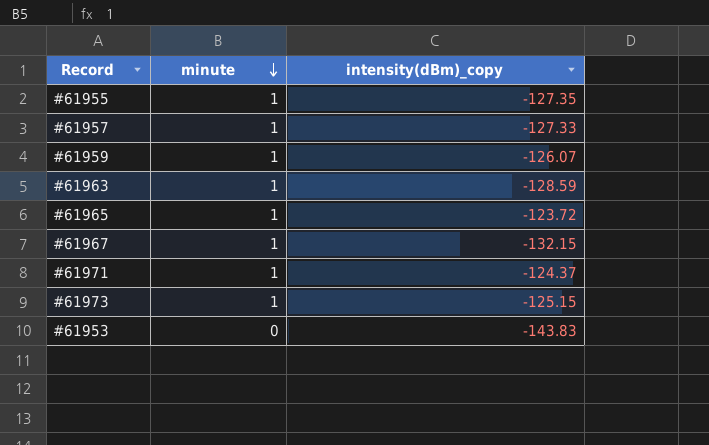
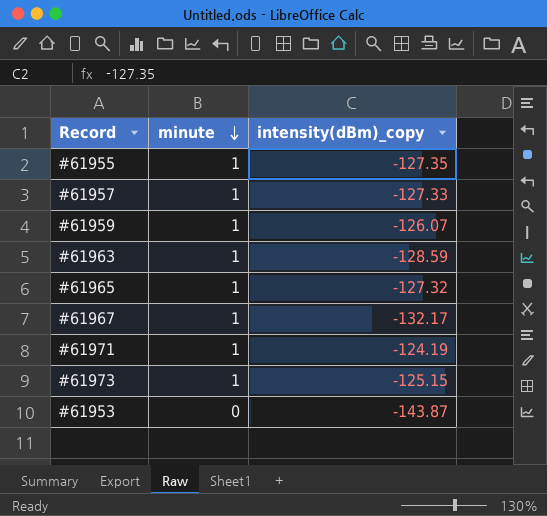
#61965 | intensity(dBm)_copy: -123.72 -> -127.32
#61967 | intensity(dBm)_copy: -132.15 -> -132.17
#61971 | intensity(dBm)_copy: -124.37 -> -124.19
#61953 | intensity(dBm)_copy: -143.83 -> -143.87

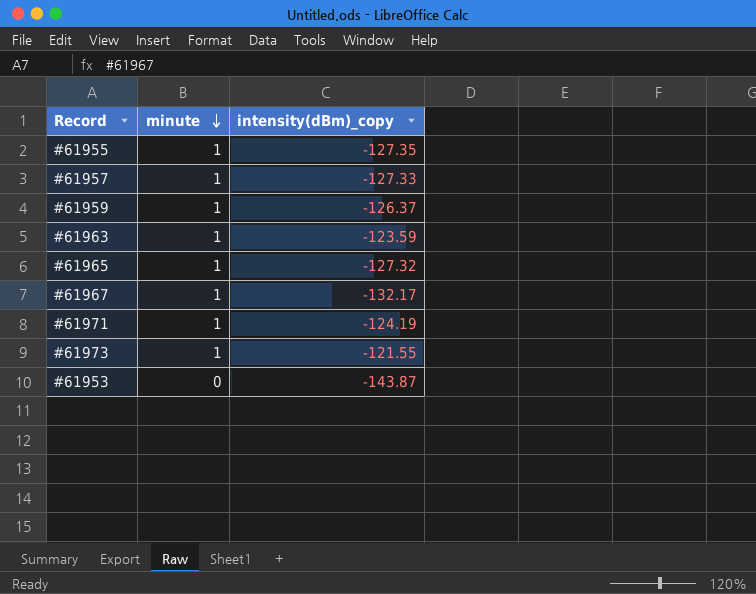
#61959 | intensity(dBm)_copy: -126.07 -> -126.37
#61963 | intensity(dBm)_copy: -128.59 -> -123.59
#61973 | intensity(dBm)_copy: -125.15 -> -121.55

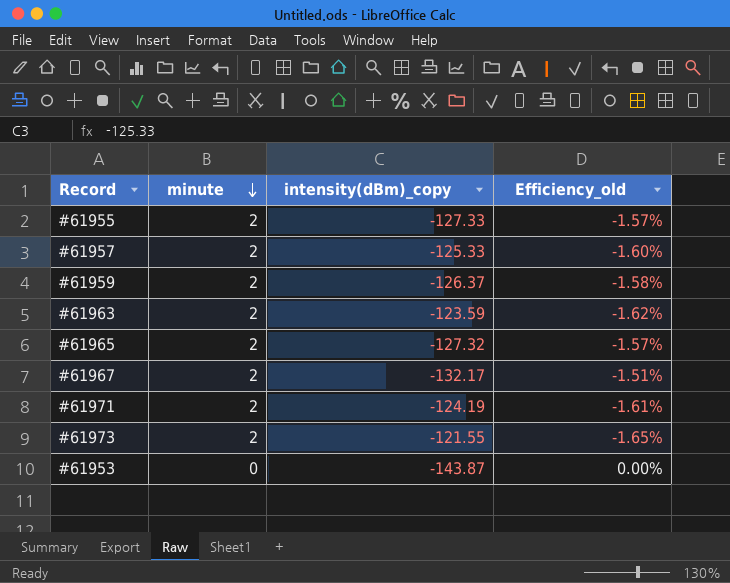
column Efficiency_old | formula: none -> [minute] / [intensity(dBm)_copy]
#61955 | minute: 1 -> 2
#61955 | intensity(dBm)_copy: -127.35 -> -127.33
#61957 | minute: 1 -> 2
#61957 | intensity(dBm)_copy: -127.33 -> -125.33
#61959 | minute: 1 -> 2
#61963 | minute: 1 -> 2
#61965 | minute: 1 -> 2
#61967 | minute: 1 -> 2
#61971 | minute: 1 -> 2
#61973 | minute: 1 -> 2

